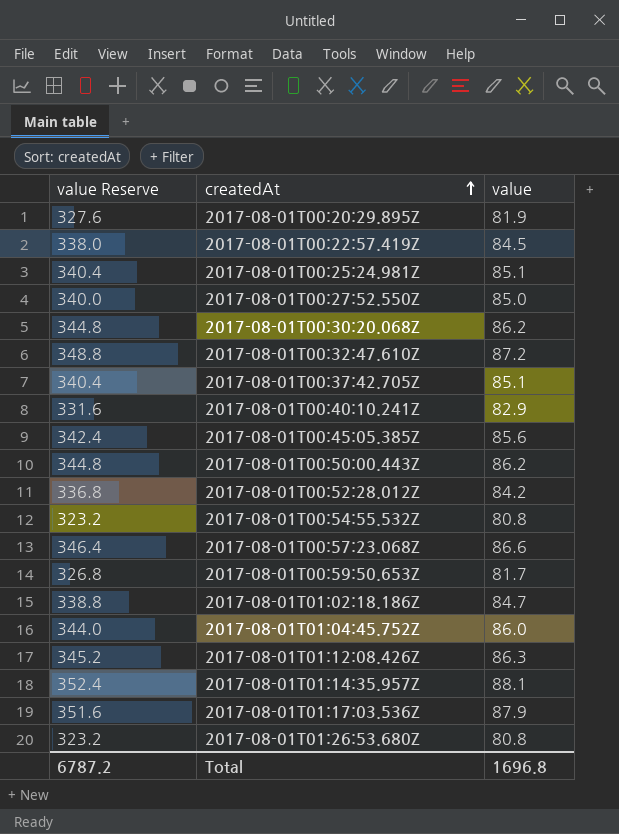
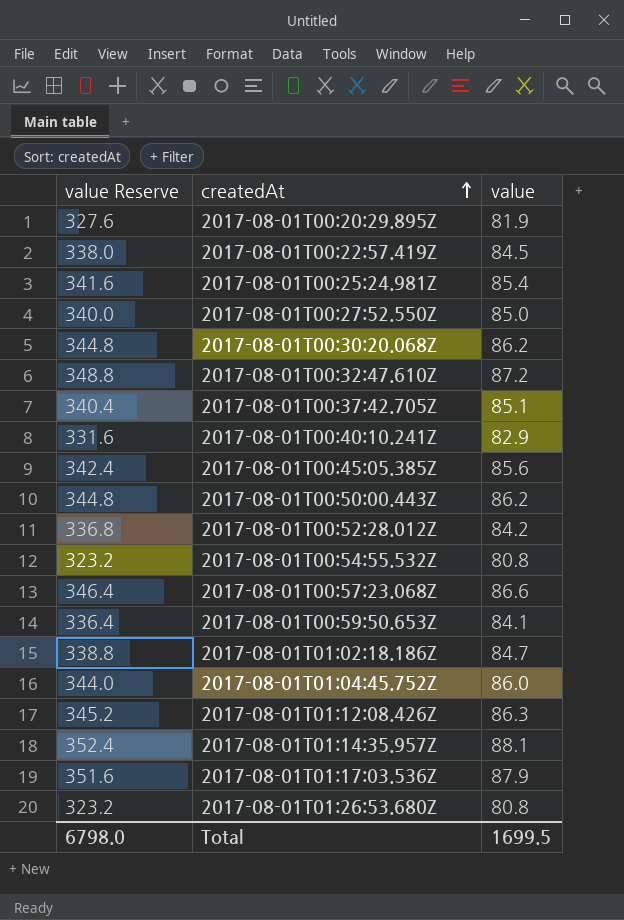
2017-08-01T00:25:24.981Z | value Reserve: 340.4 -> 341.6
2017-08-01T00:25:24.981Z | value: 85.1 -> 85.4
2017-08-01T00:59:50.653Z | value Reserve: 326.8 -> 336.4
2017-08-01T00:59:50.653Z | value: 81.7 -> 84.1
Total | value Reserve: 6787.2 -> 6798.0
Total | value: 1696.8 -> 1699.5

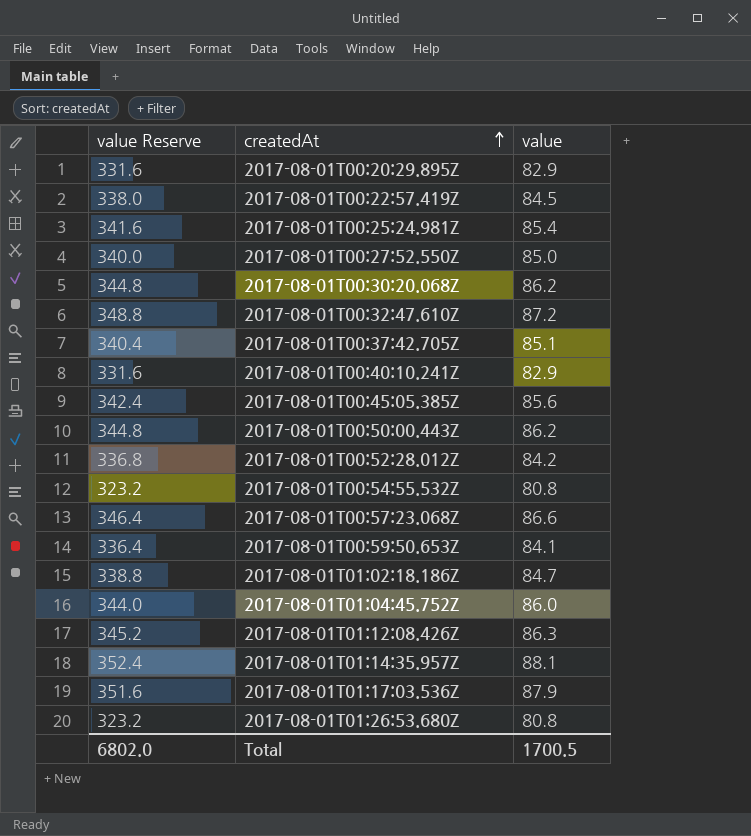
2017-08-01T00:20:29.895Z | value Reserve: 327.6 -> 331.6
2017-08-01T00:20:29.895Z | value: 81.9 -> 82.9
Total | value Reserve: 6798.0 -> 6802.0
Total | value: 1699.5 -> 1700.5

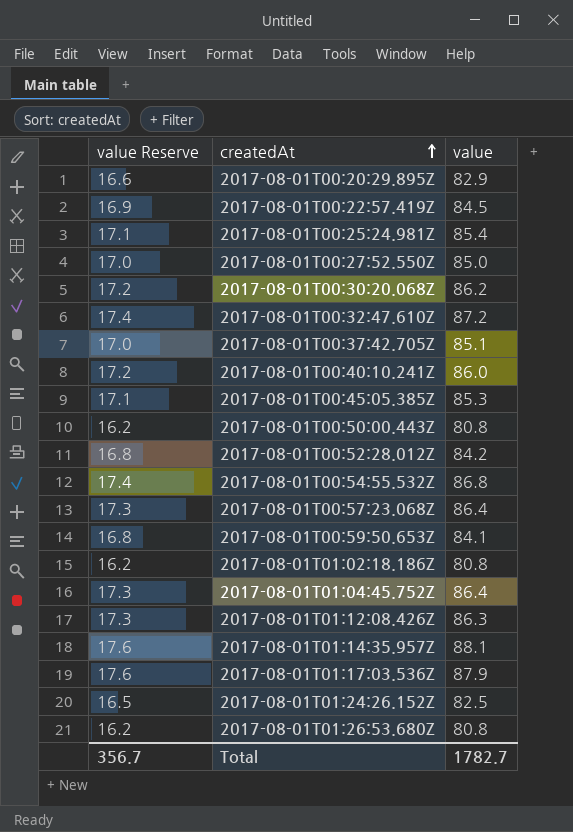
column value Reserve | formula: [value] * 4 -> [value] * 0.2
2017-08-01T00:40:10.241Z | value: 82.9 -> 86.0
2017-08-01T00:45:05.385Z | value: 85.6 -> 85.3
2017-08-01T00:50:00.443Z | value: 86.2 -> 80.8
2017-08-01T00:54:55.532Z | value: 80.8 -> 86.8
2017-08-01T00:57:23.068Z | value: 86.6 -> 86.4
2017-08-01T01:02:18.186Z | value: 84.7 -> 80.8
2017-08-01T01:04:45.752Z | value: 86.0 -> 86.4
row 2017-08-01T01:24:26.152Z: none -> 16.5 | 82.5
Total | value Reserve: 6802.0 -> 356.7
Total | value: 1700.5 -> 1782.7

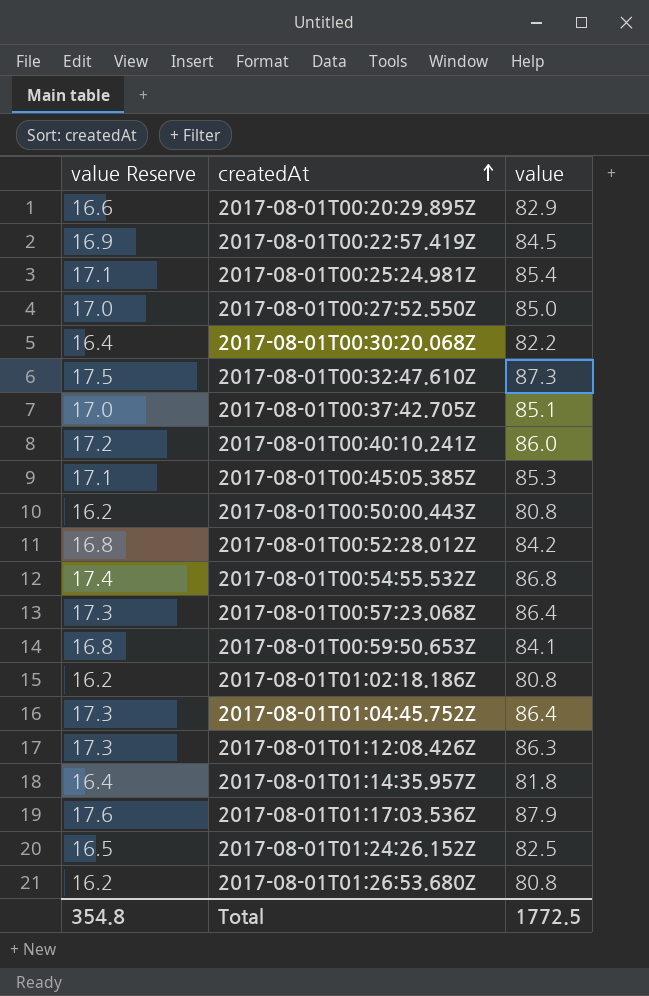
2017-08-01T00:30:20.068Z | value Reserve: 17.2 -> 16.4
2017-08-01T00:30:20.068Z | value: 86.2 -> 82.2
2017-08-01T00:32:47.610Z | value Reserve: 17.4 -> 17.5
2017-08-01T00:32:47.610Z | value: 87.2 -> 87.3
2017-08-01T01:14:35.957Z | value Reserve: 17.6 -> 16.4
2017-08-01T01:14:35.957Z | value: 88.1 -> 81.8
Total | value Reserve: 356.7 -> 354.8
Total | value: 1782.7 -> 1772.5

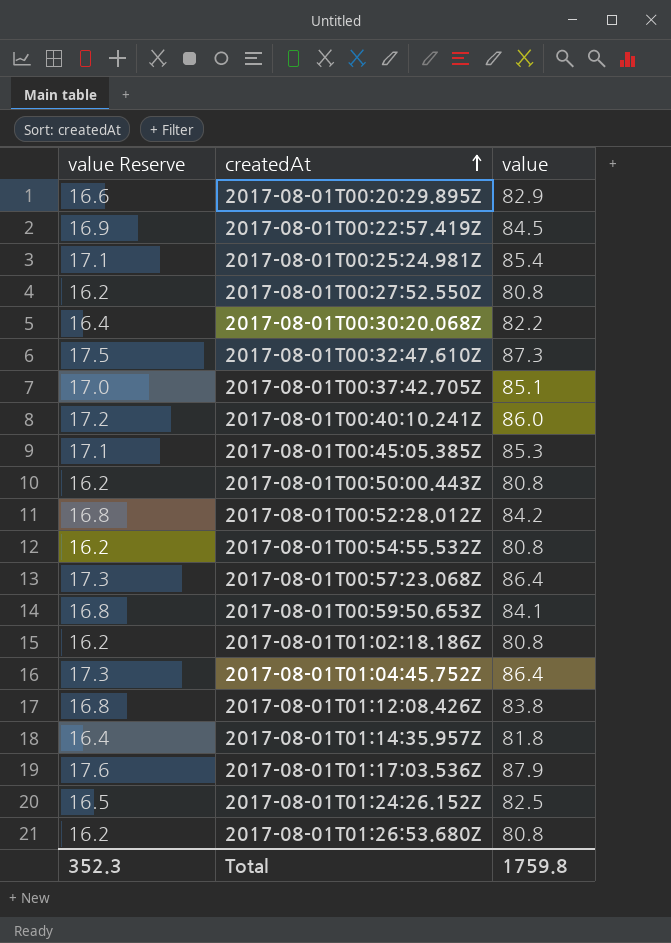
2017-08-01T00:27:52.550Z | value Reserve: 17.0 -> 16.2
2017-08-01T00:27:52.550Z | value: 85.0 -> 80.8
2017-08-01T00:54:55.532Z | value Reserve: 17.4 -> 16.2
2017-08-01T00:54:55.532Z | value: 86.8 -> 80.8
2017-08-01T01:12:08.426Z | value Reserve: 17.3 -> 16.8
2017-08-01T01:12:08.426Z | value: 86.3 -> 83.8
Total | value Reserve: 354.8 -> 352.3
Total | value: 1772.5 -> 1759.8

